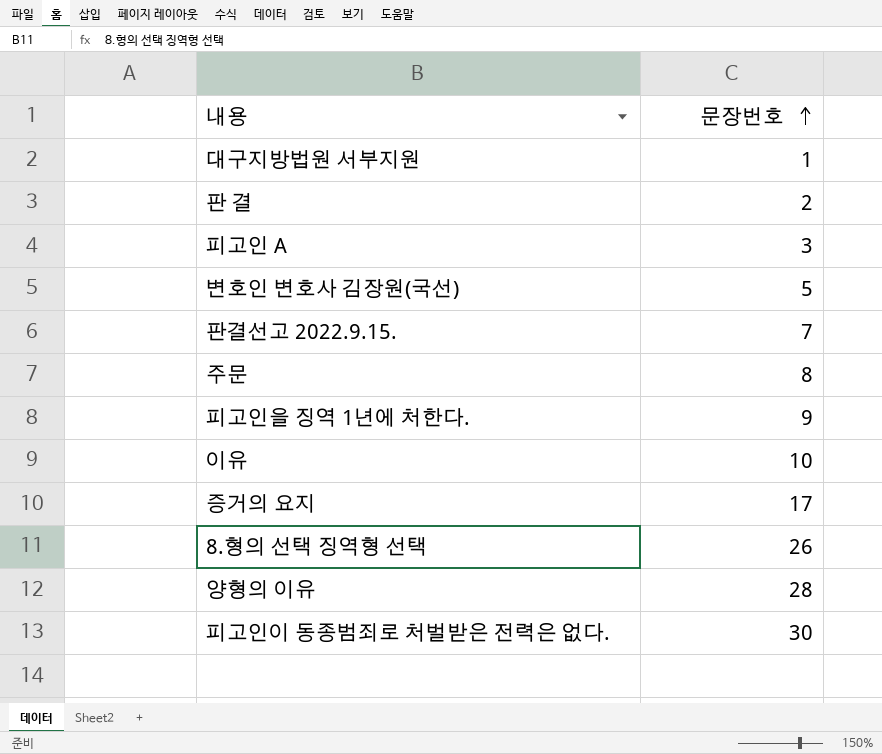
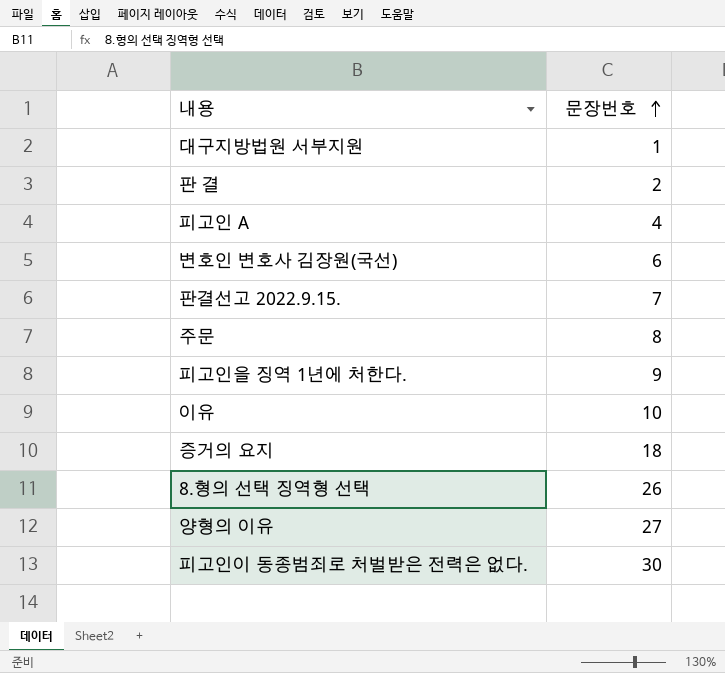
피고인 A | 문장번호: 3 -> 4
변호인 변호사 김장원(국선) | 문장번호: 5 -> 6
증거의 요지 | 문장번호: 17 -> 18
양형의 이유 | 문장번호: 28 -> 27

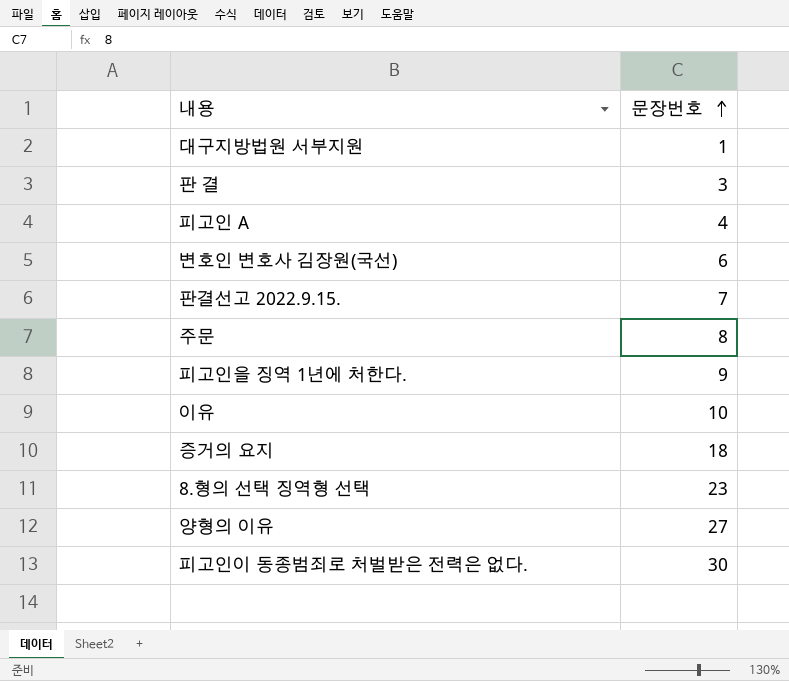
판 결 | 문장번호: 2 -> 3
8.형의 선택 징역형 선택 | 문장번호: 26 -> 23

